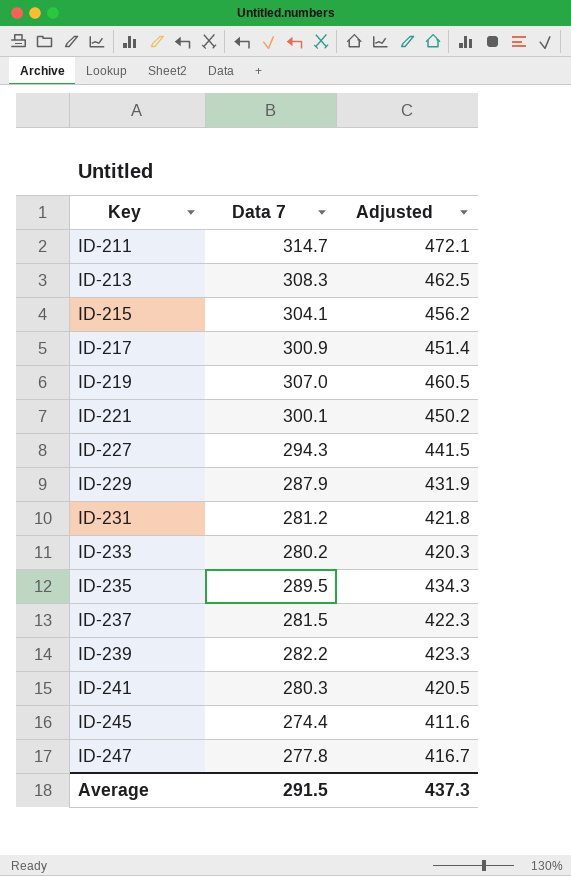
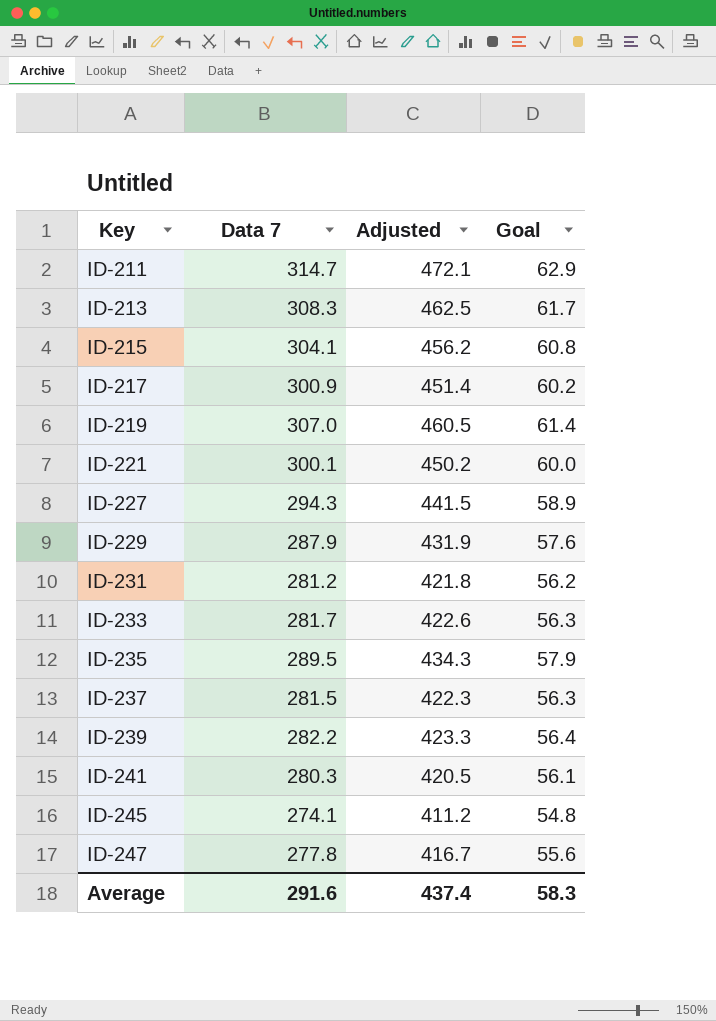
column Goal | formula: none -> [Data 7] * 0.2
ID-233 | Data 7: 280.2 -> 281.7
ID-233 | Adjusted: 420.3 -> 422.6
ID-245 | Data 7: 274.4 -> 274.1
ID-245 | Adjusted: 411.6 -> 411.2
Average | Data 7: 291.5 -> 291.6
Average | Adjusted: 437.3 -> 437.4

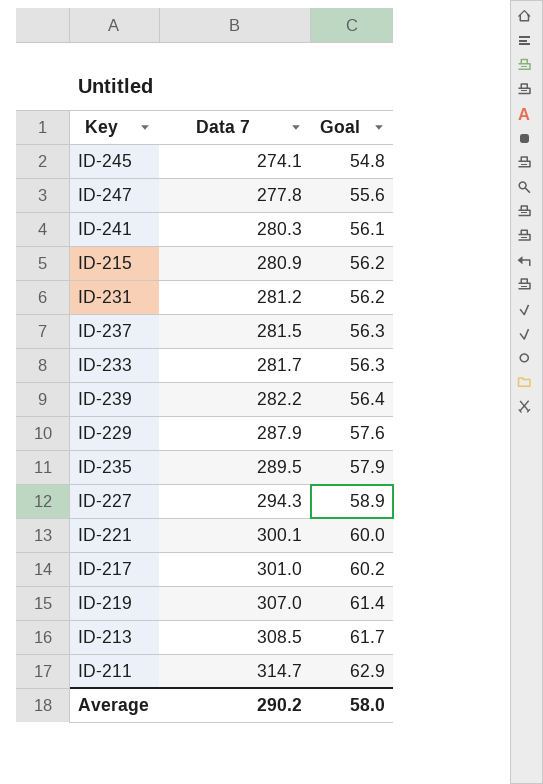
row order: Key ascending -> Data 7 ascending
column Adjusted | formula: [Data 7] * 1.5 -> none
ID-215 | Data 7: 304.1 -> 280.9
ID-215 | Goal: 60.8 -> 56.2
ID-217 | Data 7: 300.9 -> 301.0
ID-213 | Data 7: 308.3 -> 308.5
Average | Data 7: 291.6 -> 290.2
Average | Goal: 58.3 -> 58.0

